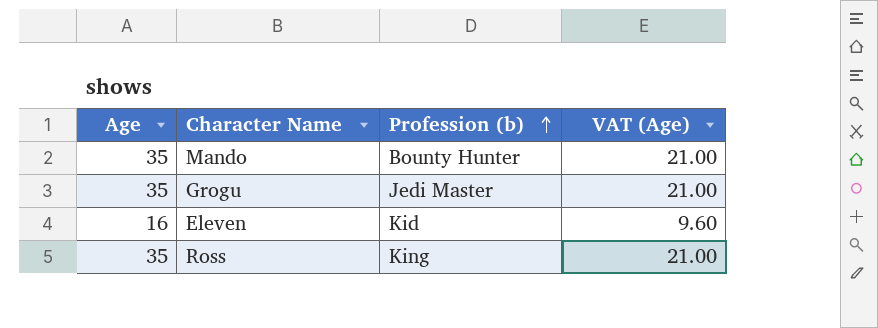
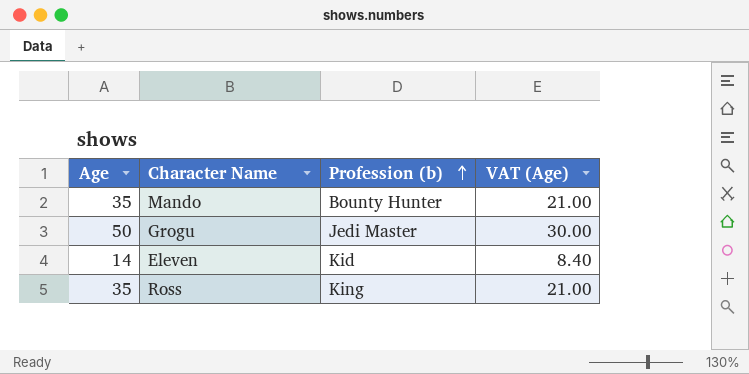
Grogu | Age: 35 -> 50
Grogu | VAT (Age): 21.00 -> 30.00
Eleven | Age: 16 -> 14
Eleven | VAT (Age): 9.60 -> 8.40

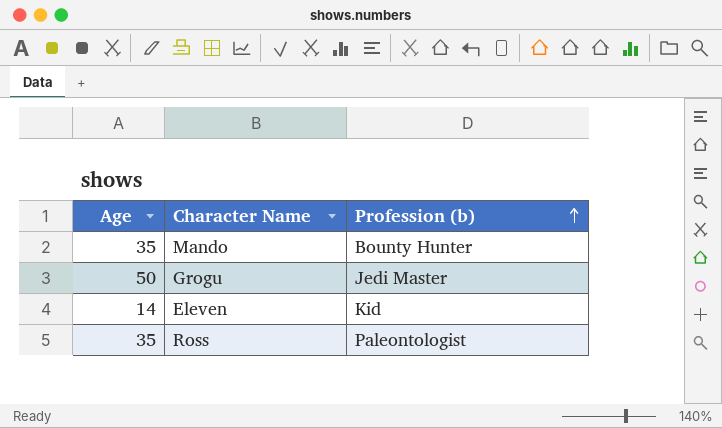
column VAT (Age) | formula: [Age] * 0.6 -> none
Ross | Profession (b): King -> Paleontologist

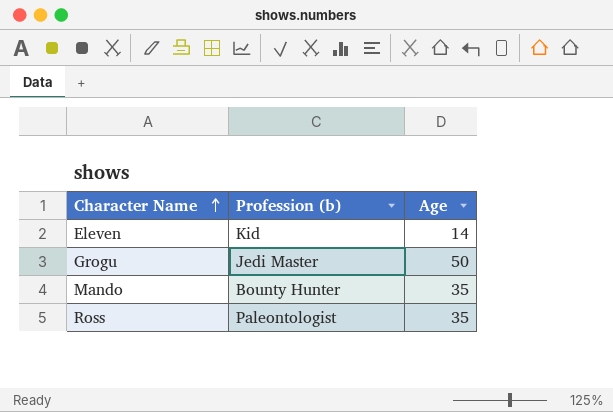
row order: Profession (b) ascending -> Character Name ascending
column Age | position: 1 -> 3

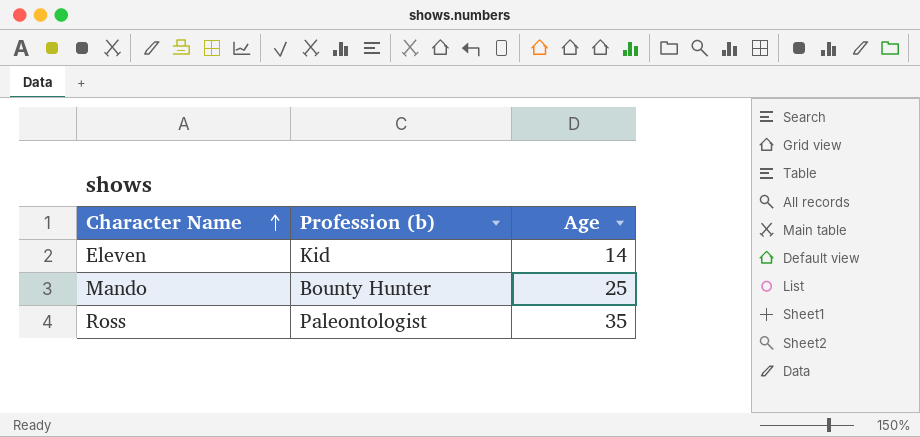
row Grogu: Jedi Master | 50 -> none
Mando | Age: 35 -> 25

